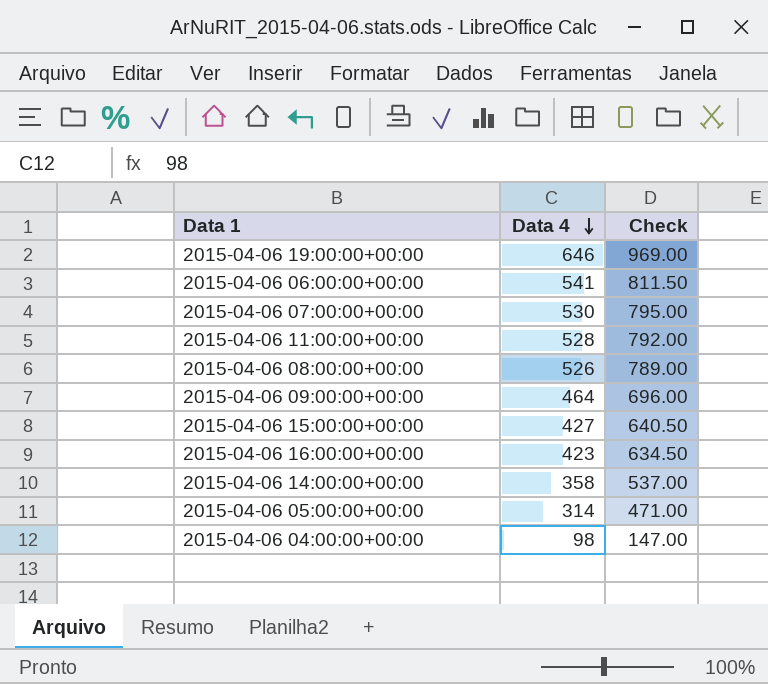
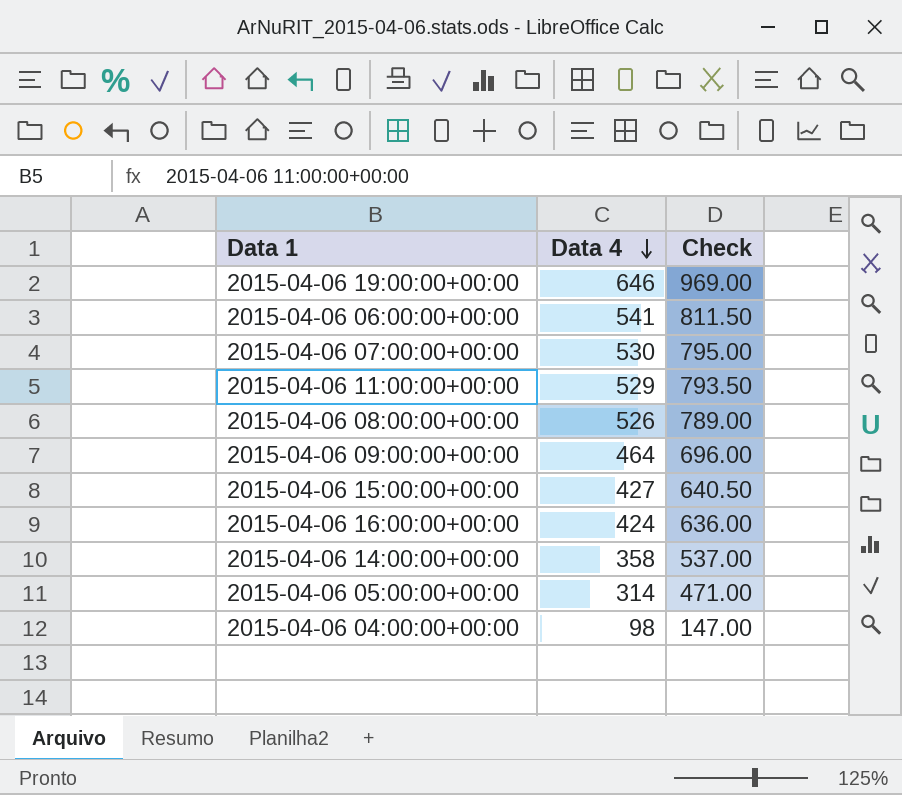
2015-04-06 11:00:00+00:00 | Data 4: 528 -> 529
2015-04-06 11:00:00+00:00 | Check: 792.00 -> 793.50
2015-04-06 16:00:00+00:00 | Data 4: 423 -> 424
2015-04-06 16:00:00+00:00 | Check: 634.50 -> 636.00

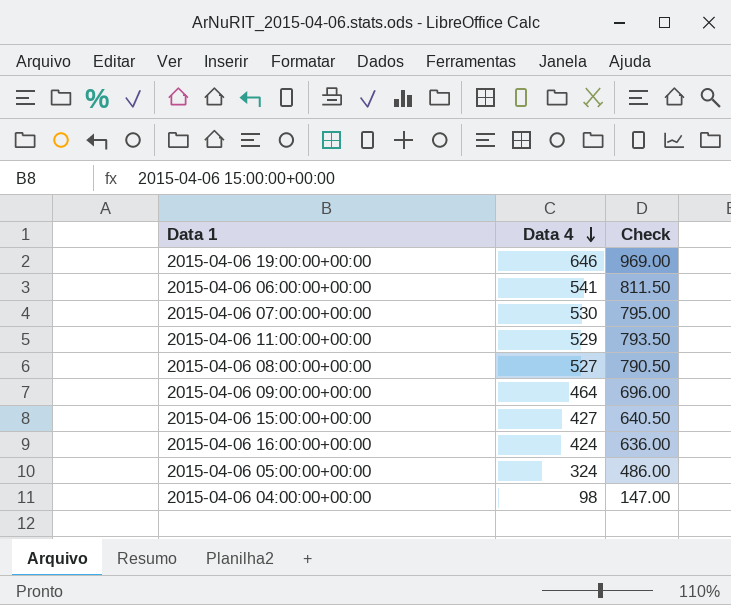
row 2015-04-06 14:00:00+00:00: 358 | 537.00 -> none
2015-04-06 08:00:00+00:00 | Data 4: 526 -> 527
2015-04-06 08:00:00+00:00 | Check: 789.00 -> 790.50
2015-04-06 05:00:00+00:00 | Data 4: 314 -> 324
2015-04-06 05:00:00+00:00 | Check: 471.00 -> 486.00

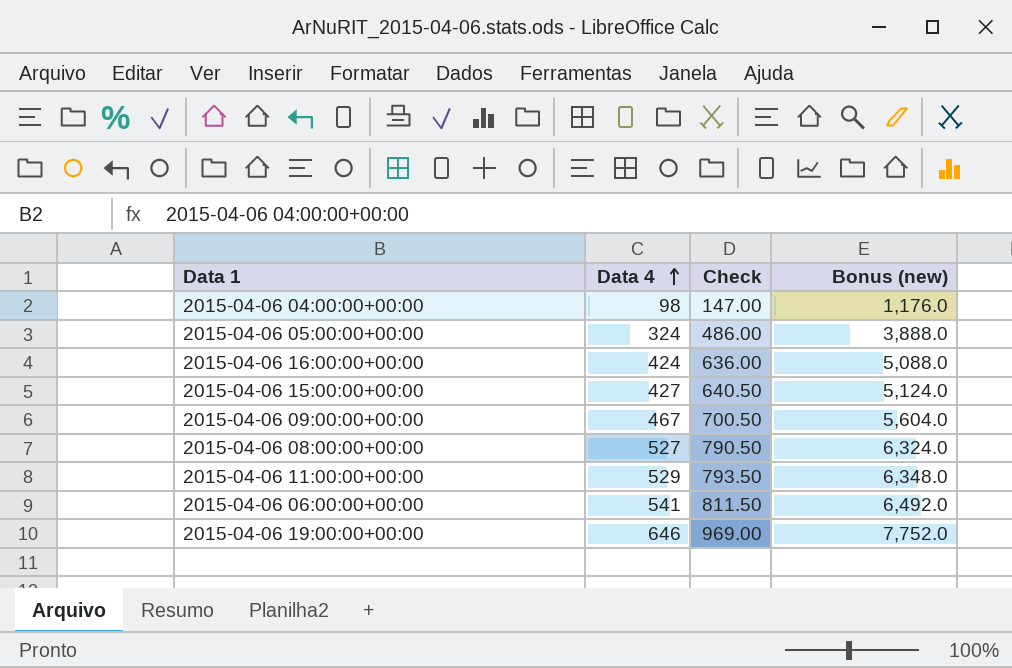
row order: Data 4 descending -> Data 4 ascending
column Bonus (new) | formula: none -> [Data 4] * 12
row 2015-04-06 07:00:00+00:00: 530 | 795.00 -> none
2015-04-06 09:00:00+00:00 | Data 4: 464 -> 467
2015-04-06 09:00:00+00:00 | Check: 696.00 -> 700.50

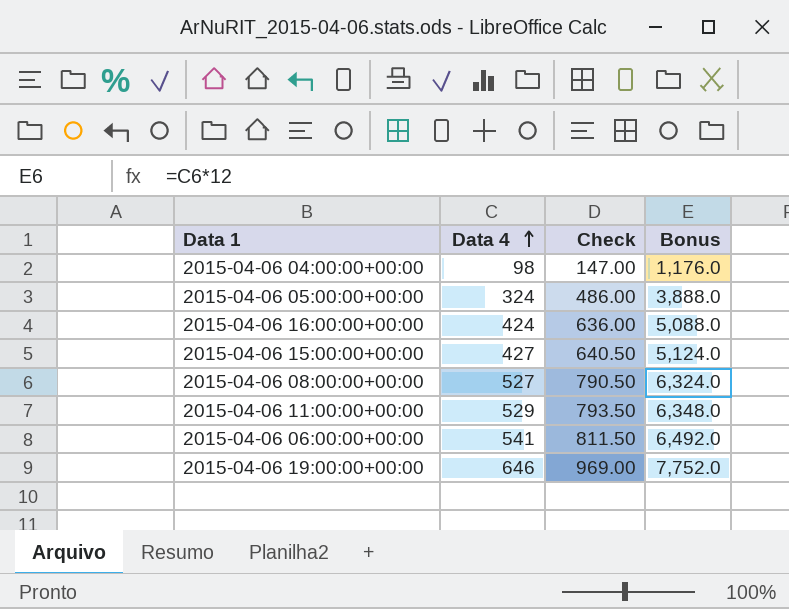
column name: Bonus (new) -> Bonus
row 2015-04-06 09:00:00+00:00: 467 | 700.50 | 5,604.0 -> none

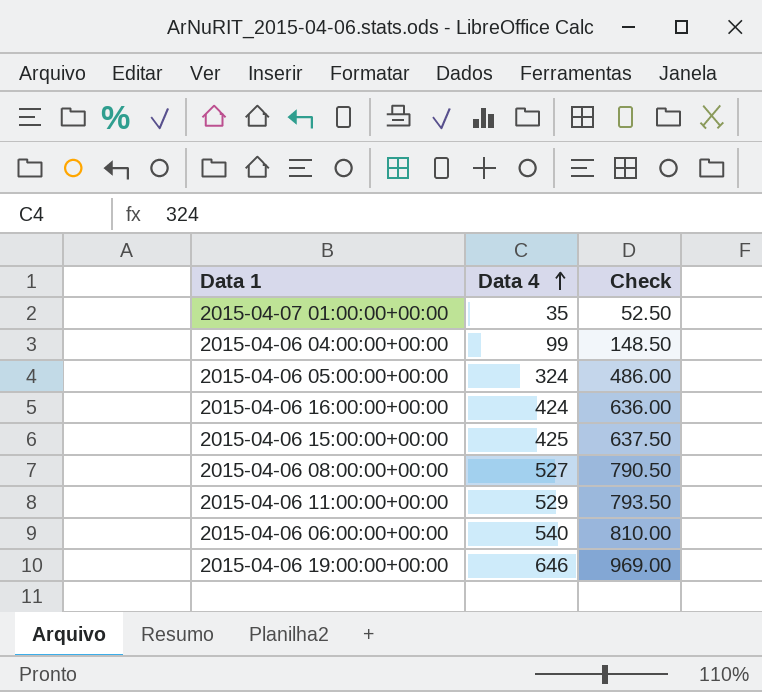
column Bonus | formula: [Data 4] * 12 -> none
row 2015-04-07 01:00:00+00:00: none -> 35 | 52.50
2015-04-06 04:00:00+00:00 | Data 4: 98 -> 99
2015-04-06 04:00:00+00:00 | Check: 147.00 -> 148.50
2015-04-06 15:00:00+00:00 | Data 4: 427 -> 425
2015-04-06 15:00:00+00:00 | Check: 640.50 -> 637.50
2015-04-06 06:00:00+00:00 | Data 4: 541 -> 540
2015-04-06 06:00:00+00:00 | Check: 811.50 -> 810.00

